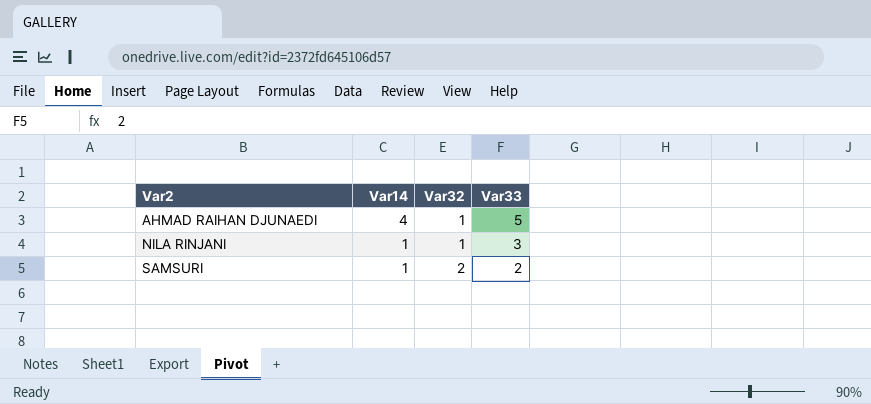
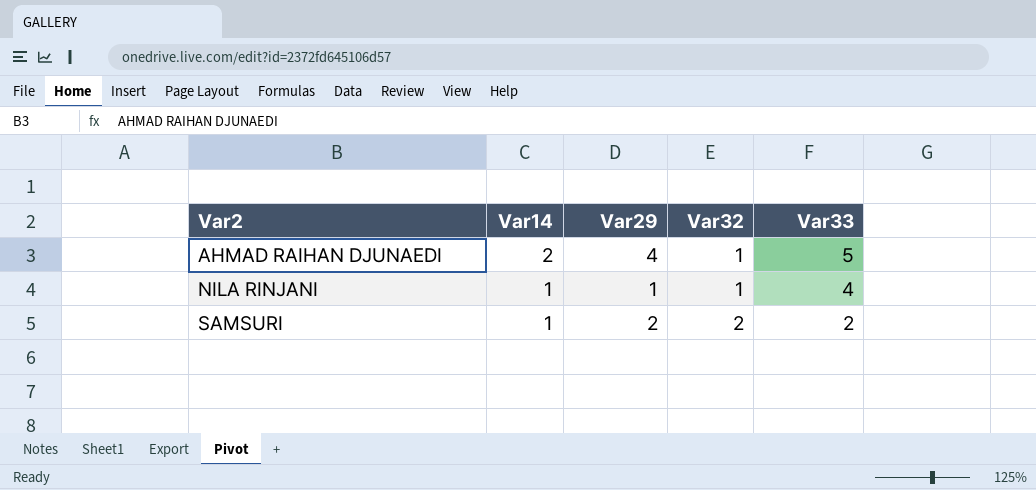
column Var29 | position: none -> 3
AHMAD RAIHAN DJUNAEDI | Var14: 4 -> 2
NILA RINJANI | Var33: 3 -> 4

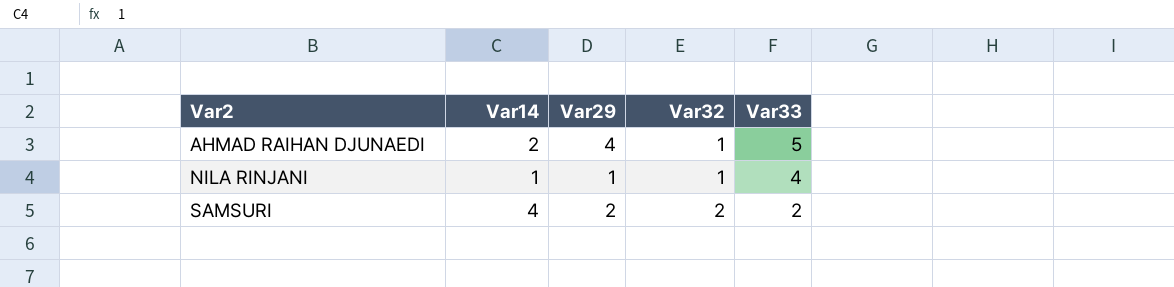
SAMSURI | Var14: 1 -> 4

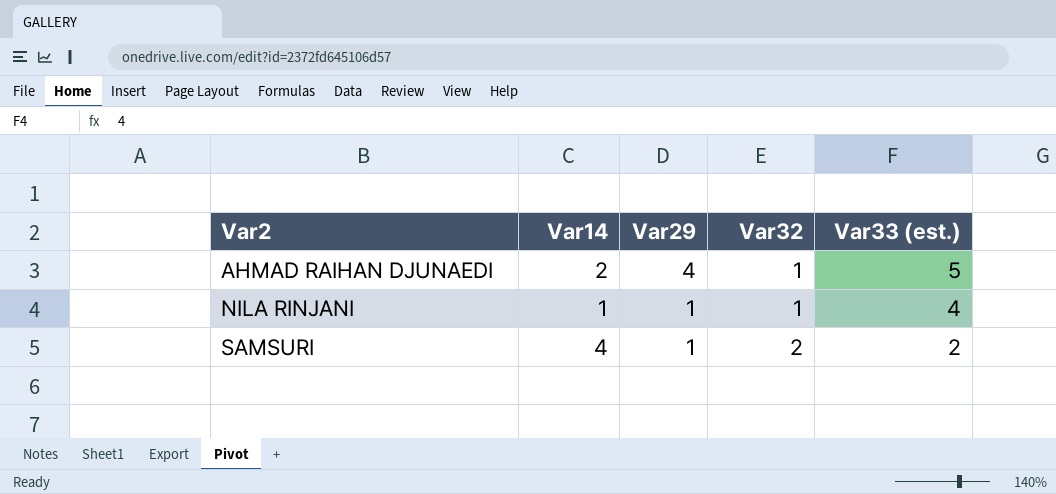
column name: Var33 -> Var33 (est.)
SAMSURI | Var29: 2 -> 1

